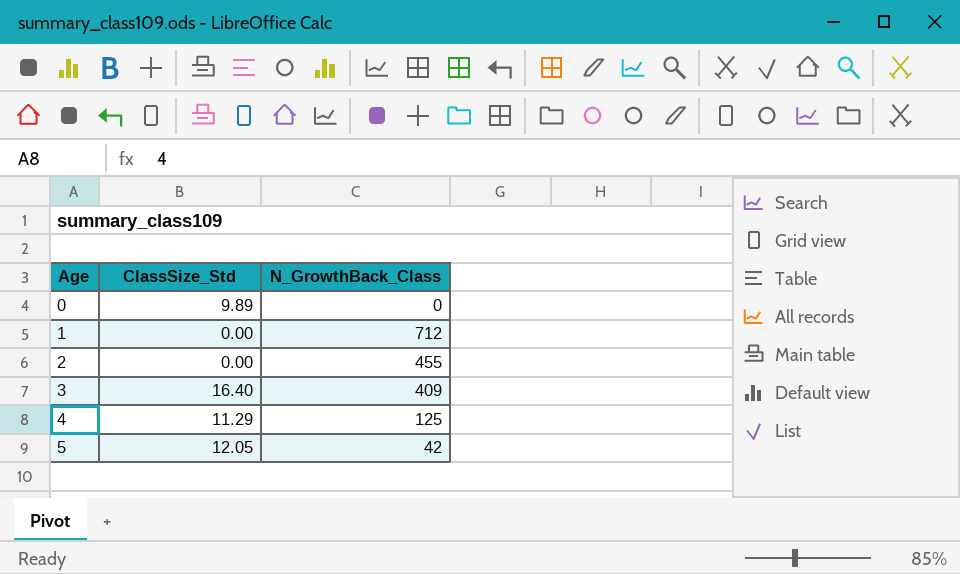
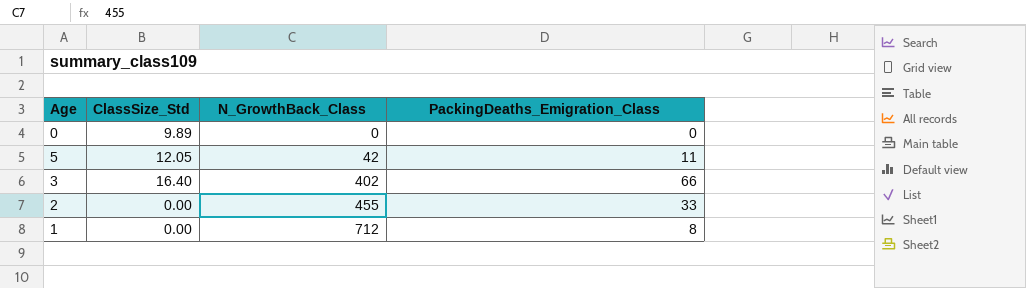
row order: Age ascending -> N_GrowthBack_Class ascending
column PackingDeaths_Emigration_Class | position: none -> 4
row 4: 11.29 | 125 -> none
3 | N_GrowthBack_Class: 409 -> 402

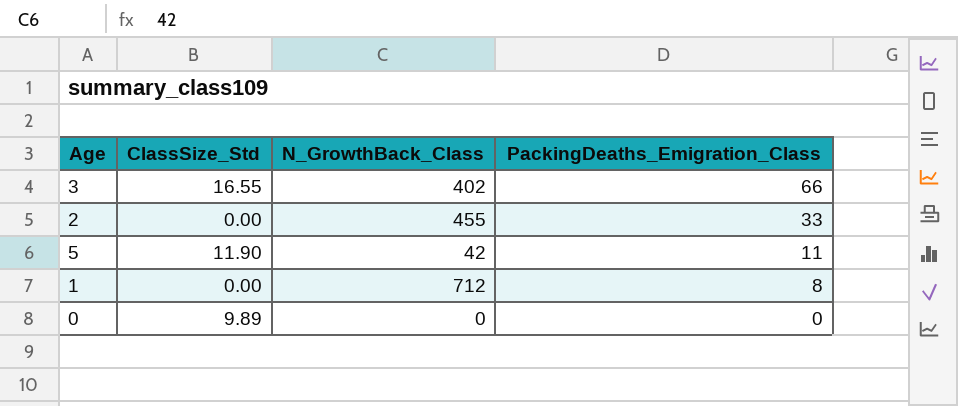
row order: N_GrowthBack_Class ascending -> PackingDeaths_Emigration_Class descending
3 | ClassSize_Std: 16.40 -> 16.55
5 | ClassSize_Std: 12.05 -> 11.90

